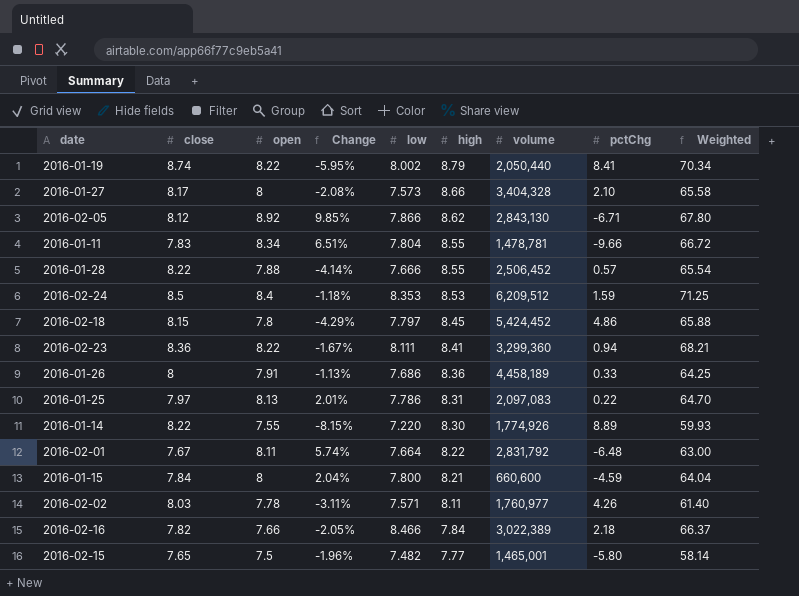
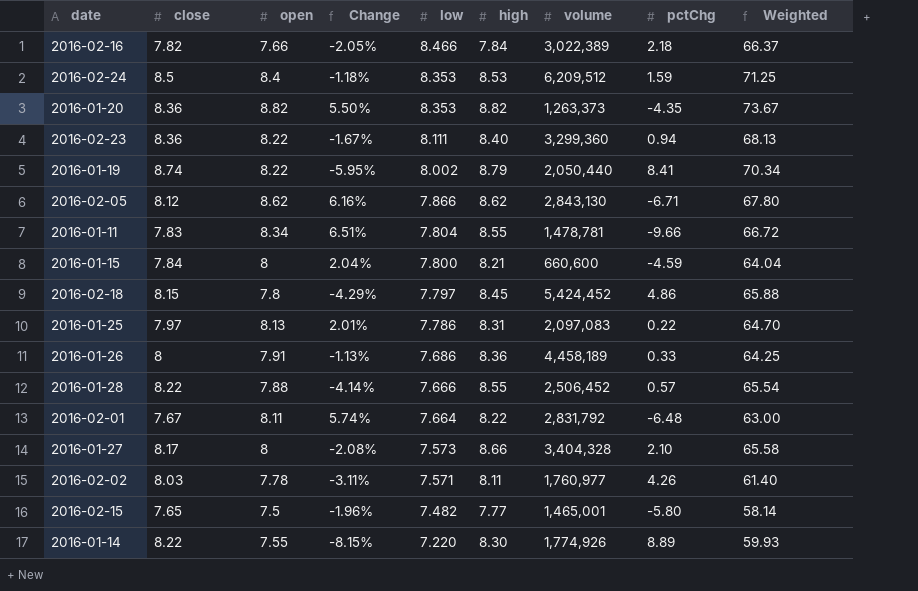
row order: high descending -> low descending
row 2016-01-20: none -> 8.36 | 8.82 | 5.50% | 8.353 | 8.82 | 1,263,373 | -4.35 | 73.67
2016-02-23 | high: 8.41 -> 8.40
2016-02-23 | Weighted: 68.21 -> 68.13
2016-02-05 | open: 8.92 -> 8.62
2016-02-05 | Change: 9.85% -> 6.16%

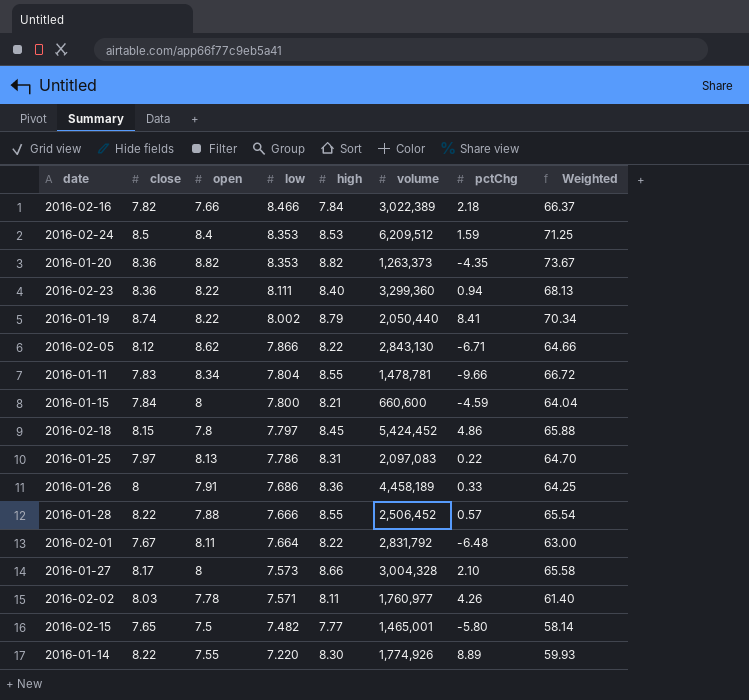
column Change | formula: ([open] - [close]) / [close] -> none
2016-02-05 | high: 8.62 -> 8.22
2016-02-05 | Weighted: 67.80 -> 64.66
2016-01-27 | volume: 3,404,328 -> 3,004,328

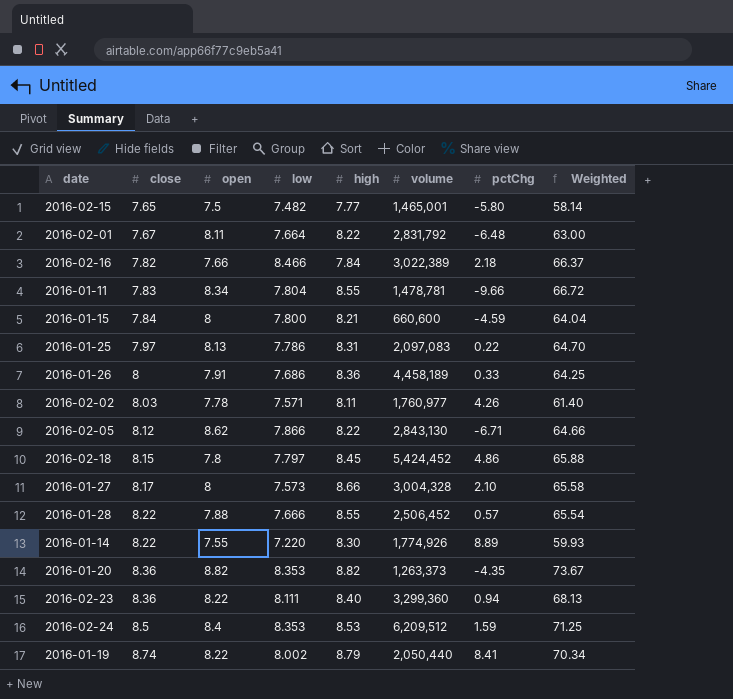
row order: low descending -> close ascending

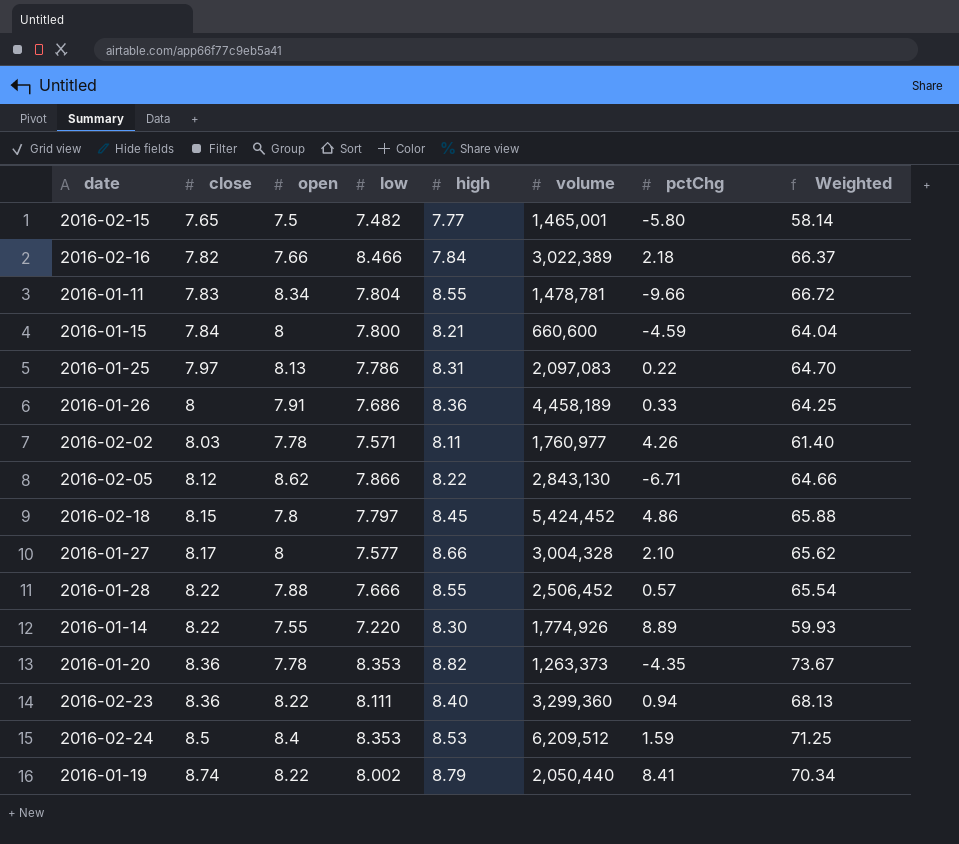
row 2016-02-01: 7.67 | 8.11 | 7.664 | 8.22 | 2,831,792 | -6.48 | 63.00 -> none
2016-01-27 | low: 7.573 -> 7.577
2016-01-27 | Weighted: 65.58 -> 65.62
2016-01-20 | open: 8.82 -> 7.78

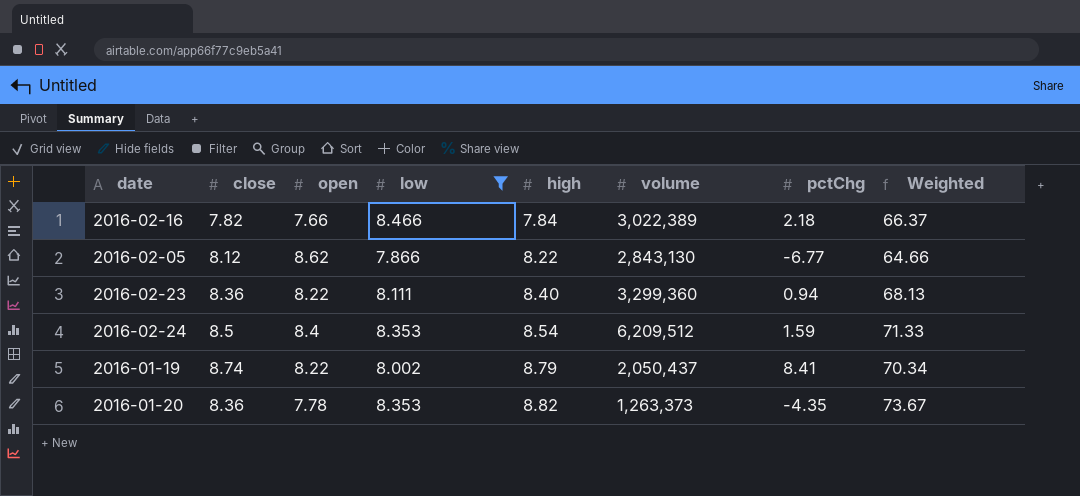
filter: none -> low >= 7.866
row order: close ascending -> high ascending
2016-02-05 | pctChg: -6.71 -> -6.77
2016-02-24 | high: 8.53 -> 8.54
2016-02-24 | Weighted: 71.25 -> 71.33
2016-01-19 | volume: 2,050,440 -> 2,050,437

